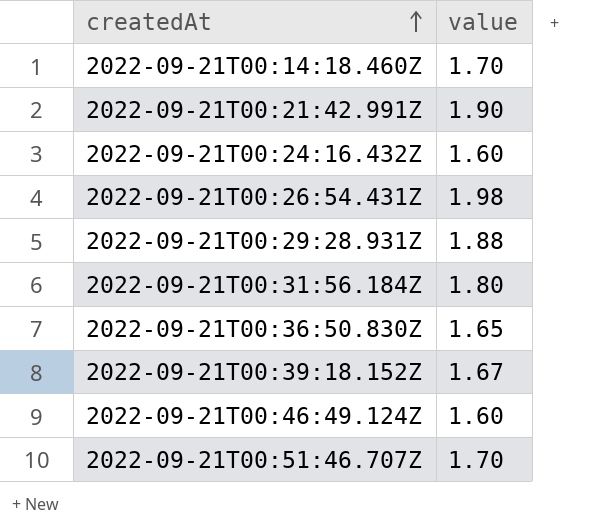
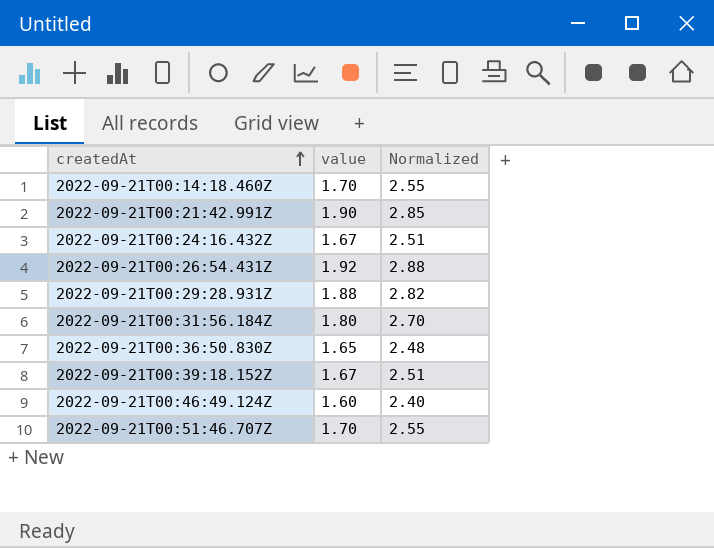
column Normalized | formula: none -> [value] * 1.5
2022-09-21T00:24:16.432Z | value: 1.60 -> 1.67
2022-09-21T00:26:54.431Z | value: 1.98 -> 1.92

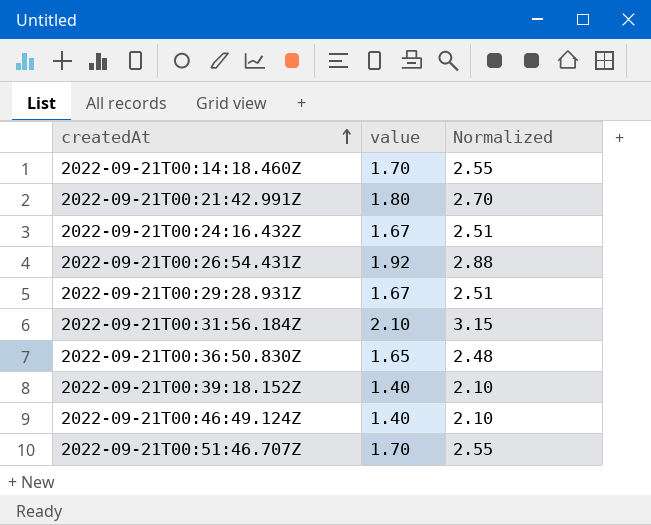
2022-09-21T00:21:42.991Z | value: 1.90 -> 1.80
2022-09-21T00:21:42.991Z | Normalized: 2.85 -> 2.70
2022-09-21T00:29:28.931Z | value: 1.88 -> 1.67
2022-09-21T00:29:28.931Z | Normalized: 2.82 -> 2.51
2022-09-21T00:31:56.184Z | value: 1.80 -> 2.10
2022-09-21T00:31:56.184Z | Normalized: 2.70 -> 3.15
2022-09-21T00:39:18.152Z | value: 1.67 -> 1.40
2022-09-21T00:39:18.152Z | Normalized: 2.51 -> 2.10
2022-09-21T00:46:49.124Z | value: 1.60 -> 1.40
2022-09-21T00:46:49.124Z | Normalized: 2.40 -> 2.10

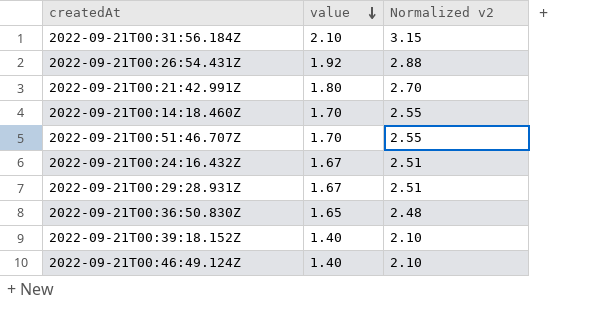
row order: createdAt ascending -> value descending
column name: Normalized -> Normalized v2

